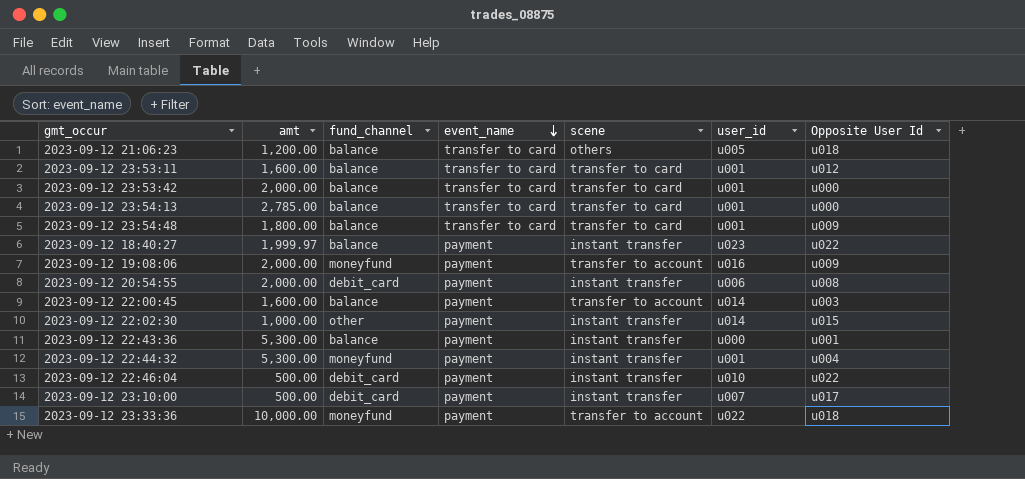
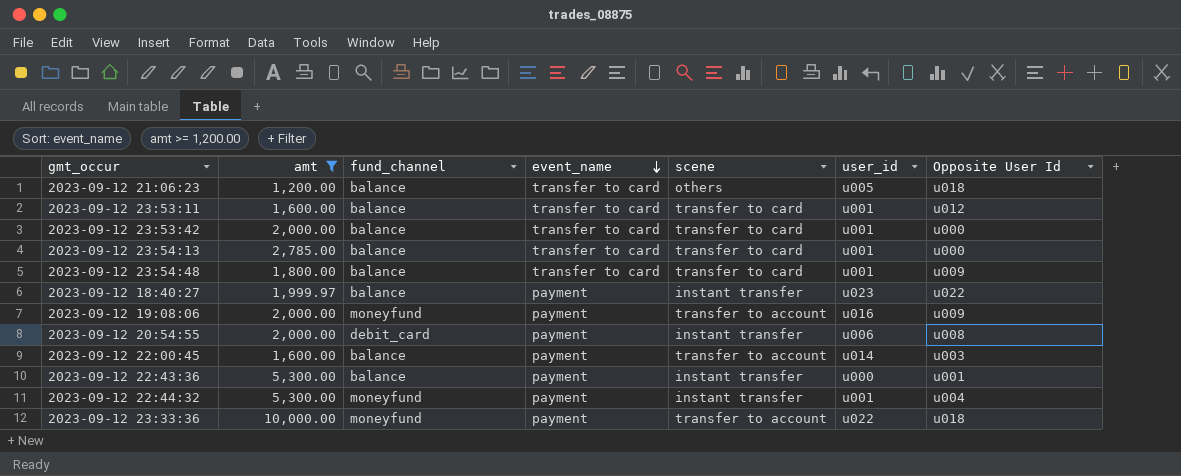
filter: none -> amt >= 1,200.00

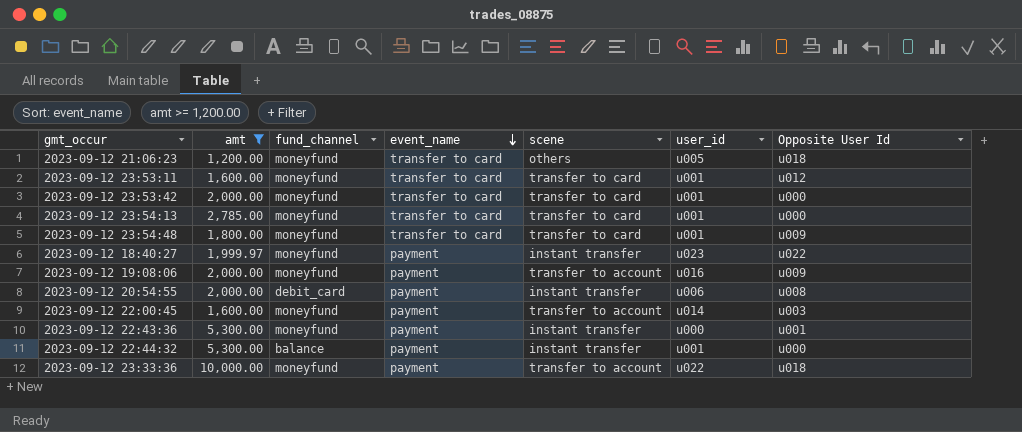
2023-09-12 21:06:23 | fund_channel: balance -> moneyfund
2023-09-12 23:53:11 | fund_channel: balance -> moneyfund
2023-09-12 23:53:42 | fund_channel: balance -> moneyfund
2023-09-12 23:54:13 | fund_channel: balance -> moneyfund
2023-09-12 23:54:48 | fund_channel: balance -> moneyfund
2023-09-12 18:40:27 | fund_channel: balance -> moneyfund
2023-09-12 22:00:45 | fund_channel: balance -> moneyfund
2023-09-12 22:43:36 | fund_channel: balance -> moneyfund
2023-09-12 22:44:32 | fund_channel: moneyfund -> balance
2023-09-12 22:44:32 | Opposite User Id: u004 -> u000

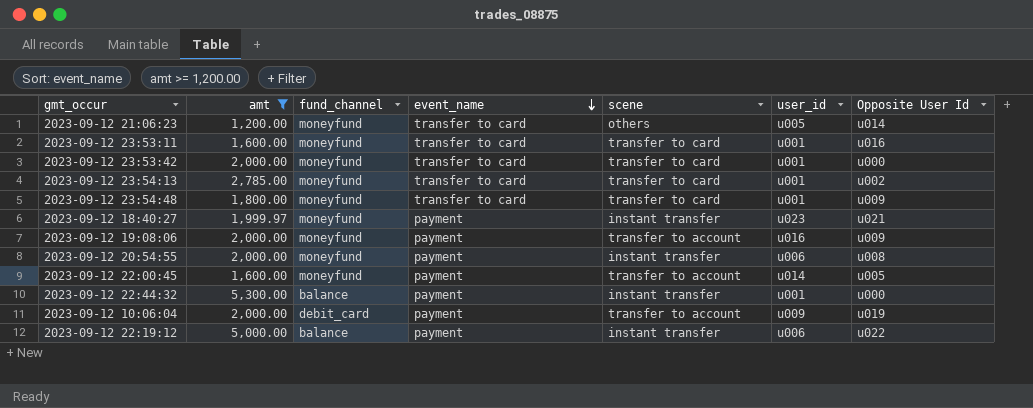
row 2023-09-12 22:43:36: 5,300.00 | moneyfund | payment | instant transfer | u000 | u001 -> none
row 2023-09-12 23:33:36: 10,000.00 | moneyfund | payment | transfer to account | u022 | u018 -> none
2023-09-12 21:06:23 | Opposite User Id: u018 -> u014
2023-09-12 23:53:11 | Opposite User Id: u012 -> u016
2023-09-12 23:54:13 | Opposite User Id: u000 -> u002
2023-09-12 18:40:27 | Opposite User Id: u022 -> u021
2023-09-12 20:54:55 | fund_channel: debit_card -> moneyfund
2023-09-12 22:00:45 | Opposite User Id: u003 -> u005
row 2023-09-12 10:06:04: none -> 2,000.00 | debit_card | payment | transfer to account | u009 | u019
row 2023-09-12 22:19:12: none -> 5,000.00 | balance | payment | instant transfer | u006 | u022

